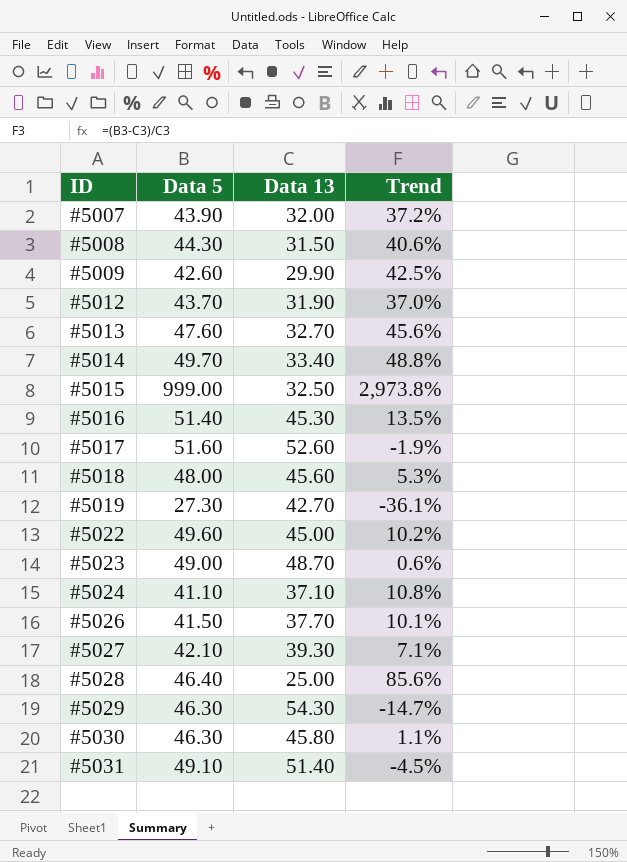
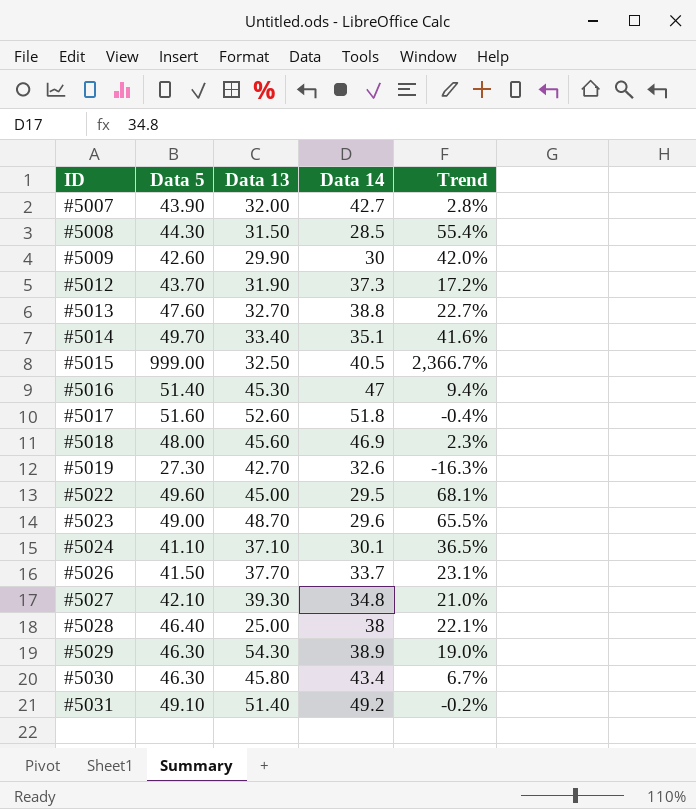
column Data 14 | position: none -> 4
column Trend | formula: ([Data 5] - [Data 13]) / [Data 13] -> ([Data 5] - [Data 14]) / [Data 14]

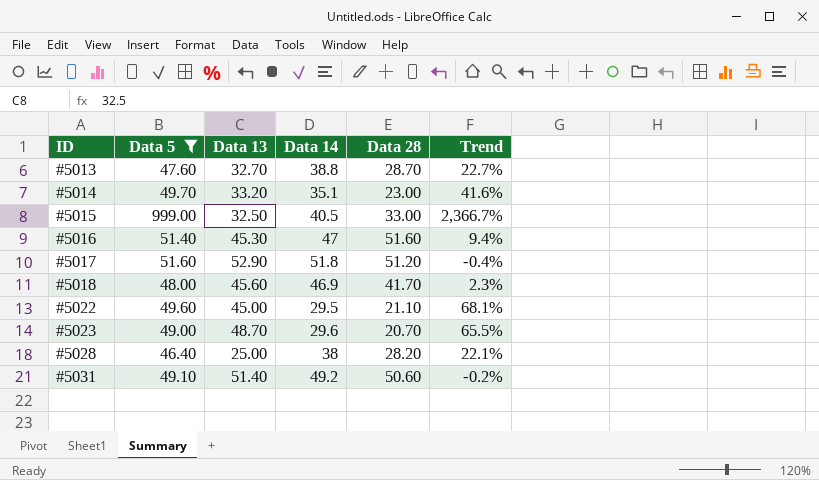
filter: none -> Data 5 >= 46.40
column Data 28 | position: none -> 5
#5014 | Data 13: 33.40 -> 33.20
#5017 | Data 13: 52.60 -> 52.90

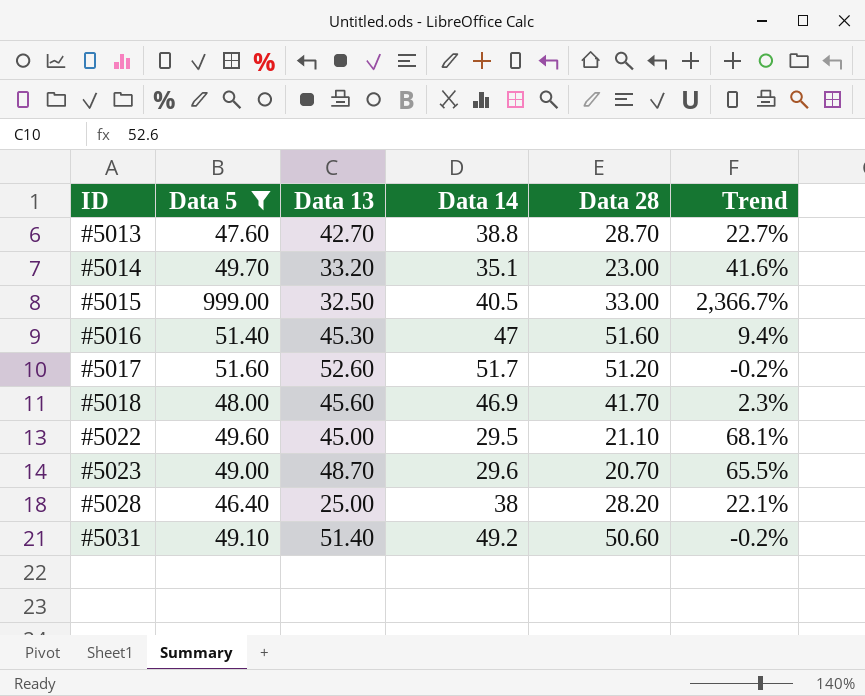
#5013 | Data 13: 32.70 -> 42.70
#5017 | Data 13: 52.90 -> 52.60
#5017 | Data 14: 51.8 -> 51.7
#5017 | Trend: -0.4% -> -0.2%

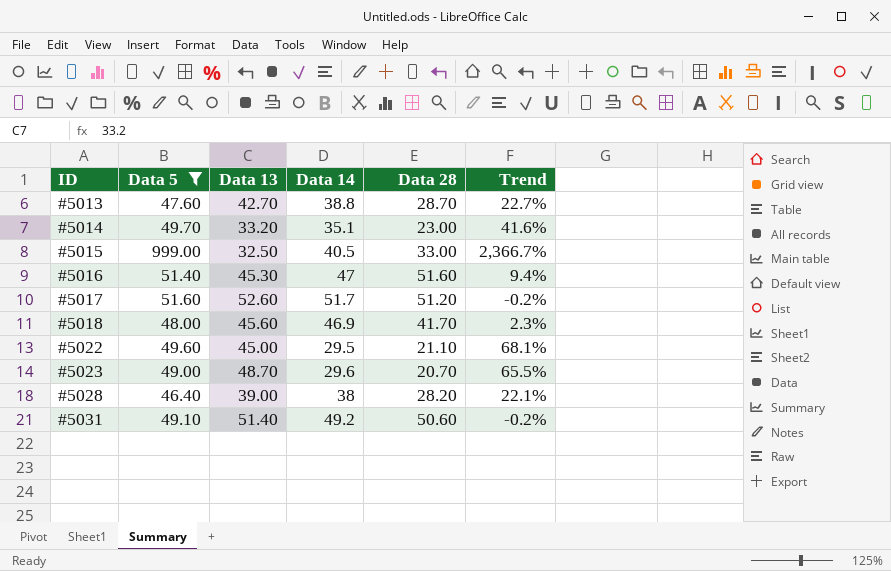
#5028 | Data 13: 25.00 -> 39.00

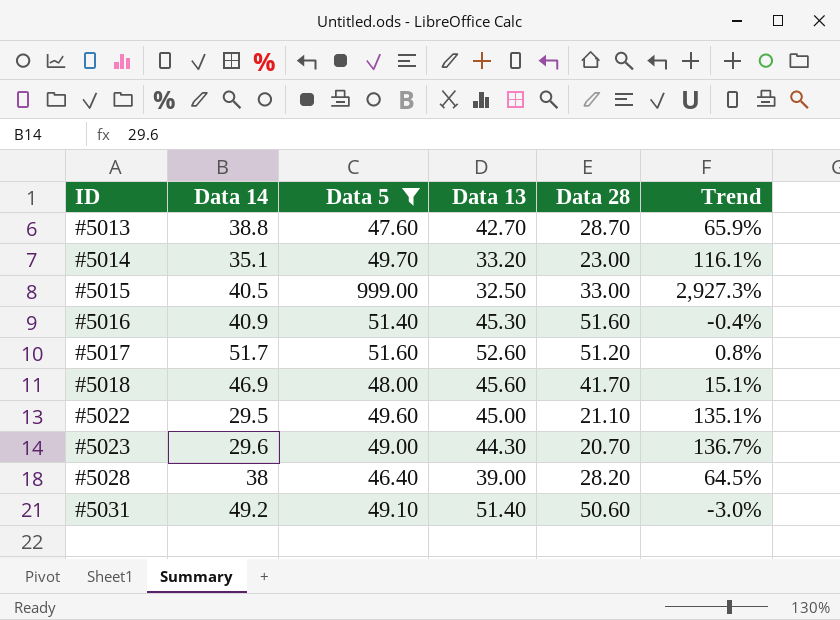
column Data 14 | position: 4 -> 2
column Trend | formula: ([Data 5] - [Data 14]) / [Data 14] -> ([Data 5] - [Data 28]) / [Data 28]
#5016 | Data 14: 47 -> 40.9
#5023 | Data 13: 48.70 -> 44.30

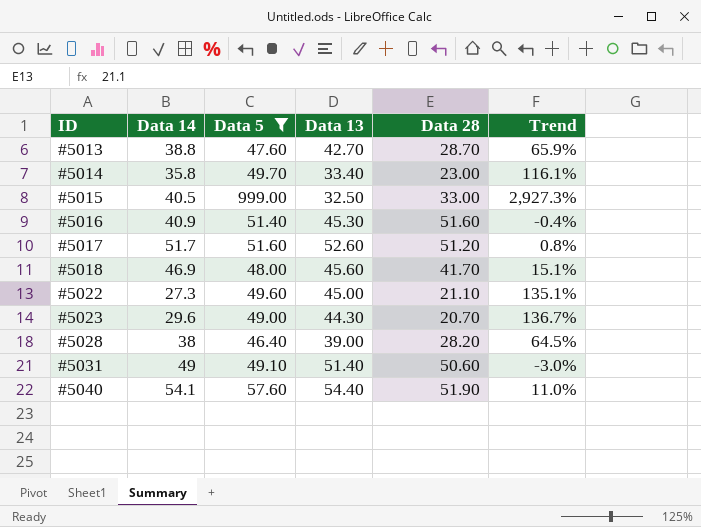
#5014 | Data 14: 35.1 -> 35.8
#5014 | Data 13: 33.20 -> 33.40
#5022 | Data 14: 29.5 -> 27.3
#5031 | Data 14: 49.2 -> 49
row #5040: none -> 54.1 | 57.60 | 54.40 | 51.90 | 11.0%

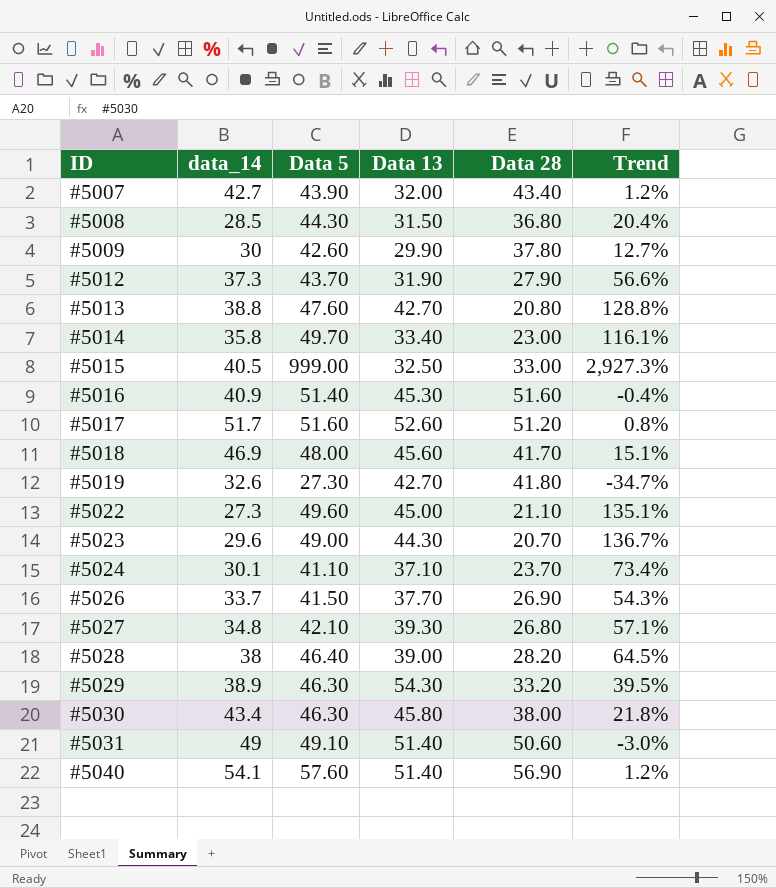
filter: Data 5 >= 46.40 -> none
column name: Data 14 -> data_14
#5013 | Data 28: 28.70 -> 20.80
#5013 | Trend: 65.9% -> 128.8%
#5040 | Data 13: 54.40 -> 51.40
#5040 | Data 28: 51.90 -> 56.90
#5040 | Trend: 11.0% -> 1.2%

